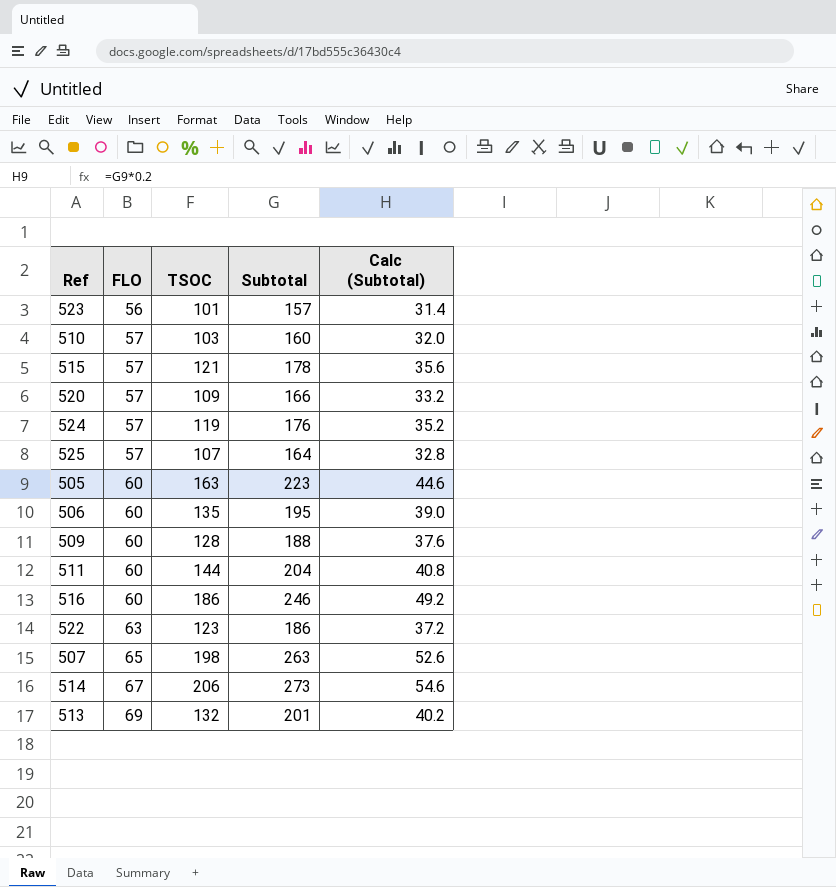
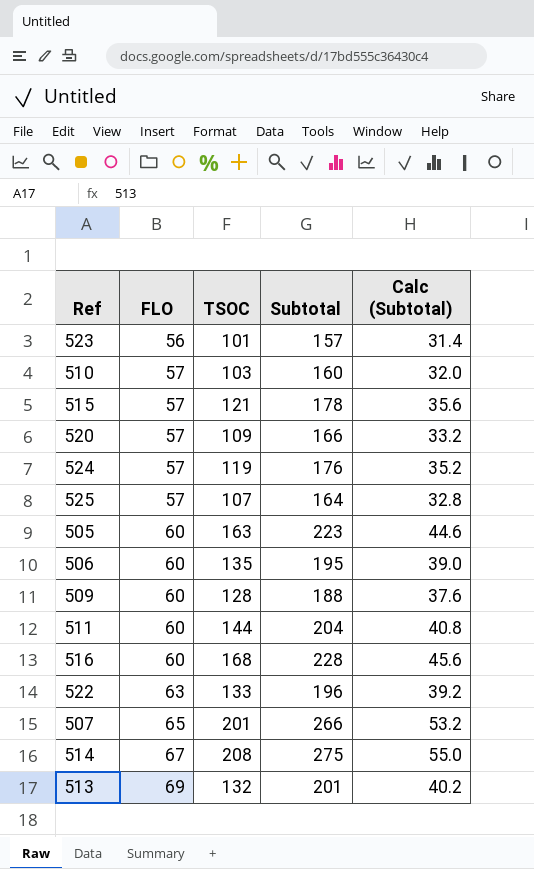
516 | TSOC: 186 -> 168
516 | Subtotal: 246 -> 228
516 | Calc (Subtotal): 49.2 -> 45.6
522 | TSOC: 123 -> 133
522 | Subtotal: 186 -> 196
522 | Calc (Subtotal): 37.2 -> 39.2
507 | TSOC: 198 -> 201
507 | Subtotal: 263 -> 266
507 | Calc (Subtotal): 52.6 -> 53.2
514 | TSOC: 206 -> 208
514 | Subtotal: 273 -> 275
514 | Calc (Subtotal): 54.6 -> 55.0

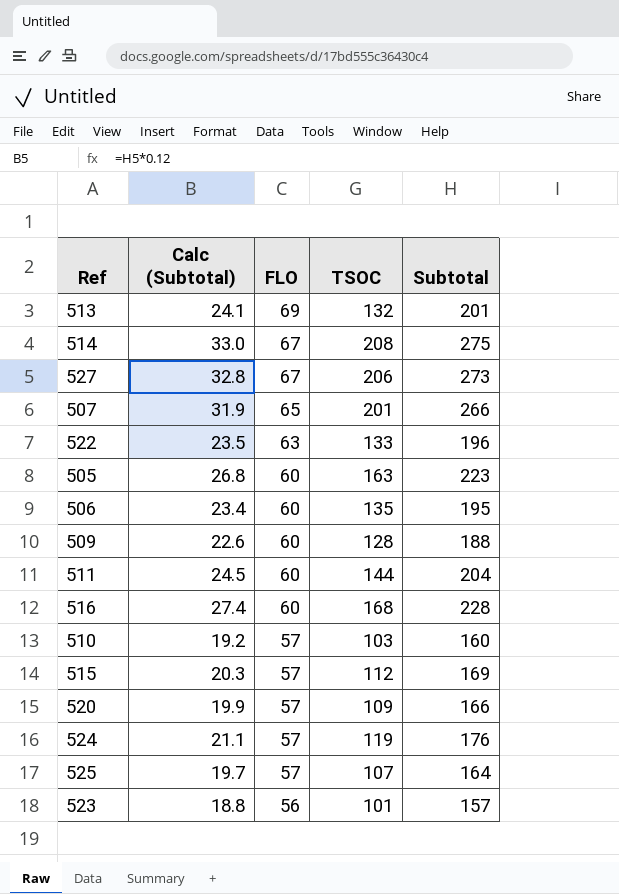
row order: FLO ascending -> FLO descending
column Calc (Subtotal) | formula: [Subtotal] * 0.2 -> [Subtotal] * 0.12
column Calc (Subtotal) | position: 5 -> 2
row 527: none -> 32.8 | 67 | 206 | 273
515 | TSOC: 121 -> 112
515 | Subtotal: 178 -> 169

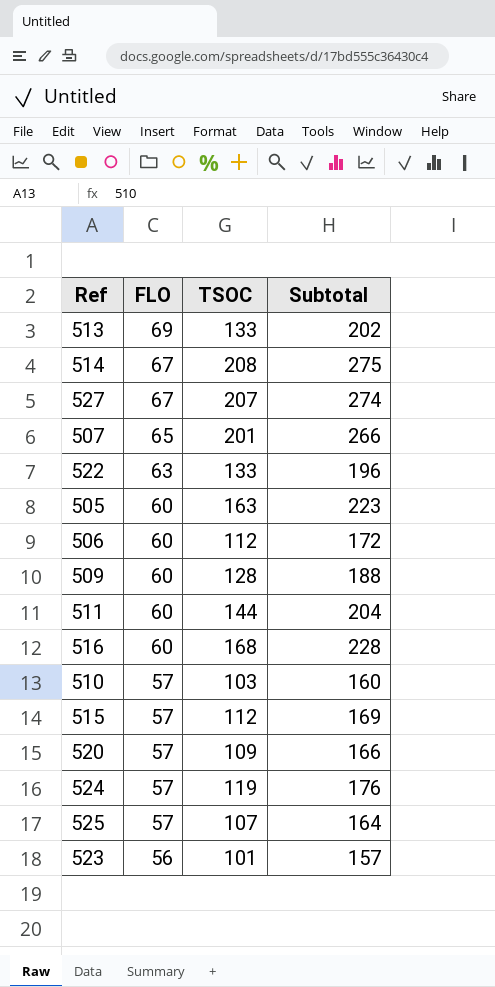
column Calc (Subtotal) | formula: [Subtotal] * 0.12 -> none
513 | TSOC: 132 -> 133
513 | Subtotal: 201 -> 202
527 | TSOC: 206 -> 207
527 | Subtotal: 273 -> 274
506 | TSOC: 135 -> 112
506 | Subtotal: 195 -> 172

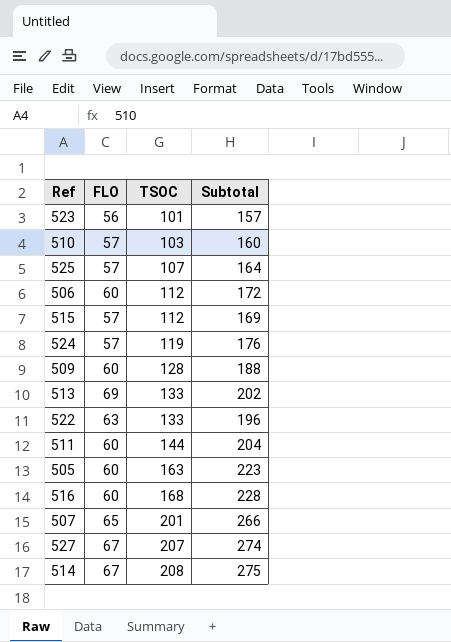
row order: FLO descending -> TSOC ascending
row 520: 57 | 109 | 166 -> none

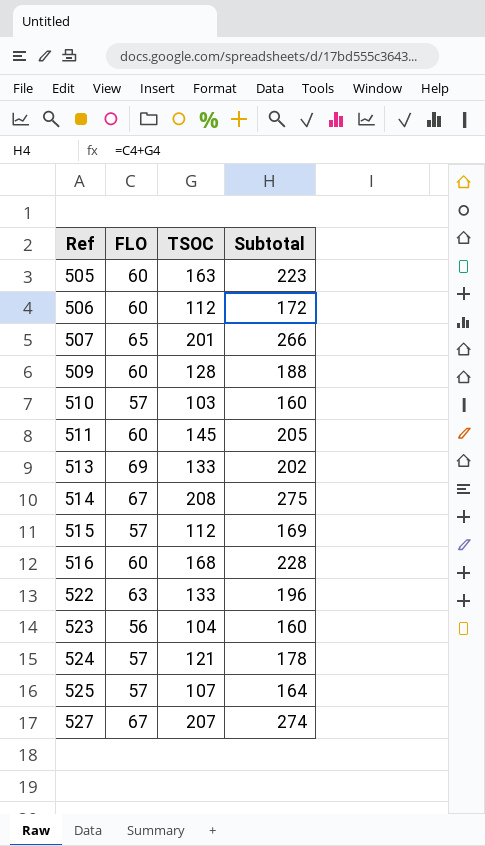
row order: TSOC ascending -> Ref ascending
511 | TSOC: 144 -> 145
511 | Subtotal: 204 -> 205
523 | TSOC: 101 -> 104
523 | Subtotal: 157 -> 160
524 | TSOC: 119 -> 121
524 | Subtotal: 176 -> 178

